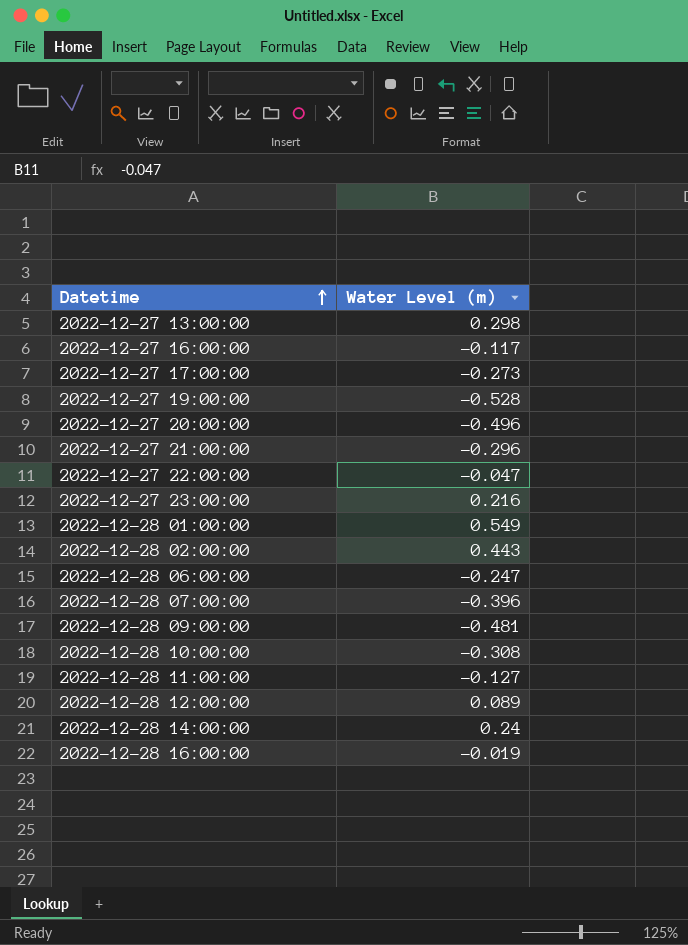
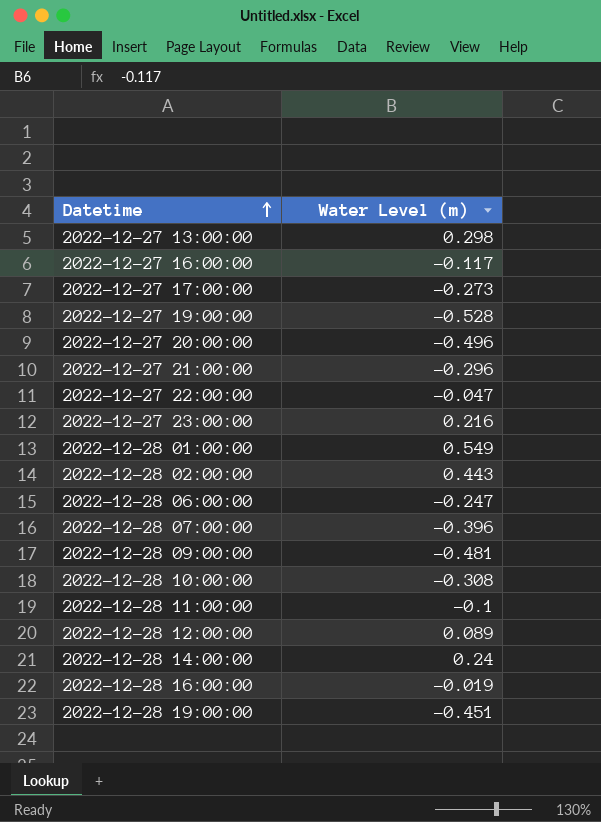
2022-12-28 11:00:00 | Water Level (m): -0.127 -> -0.1
row 2022-12-28 19:00:00: none -> -0.451

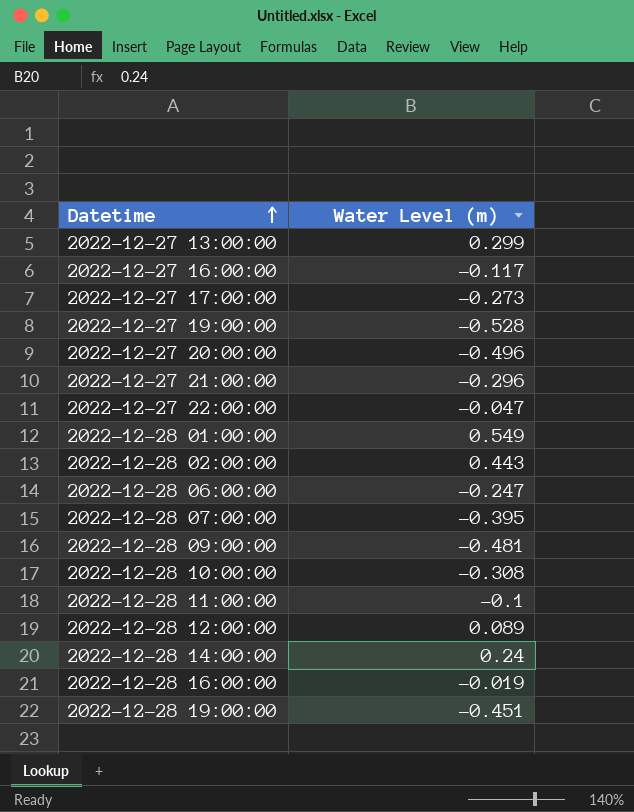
row 2022-12-27 23:00:00: 0.216 -> none
2022-12-27 13:00:00 | Water Level (m): 0.298 -> 0.299
2022-12-28 07:00:00 | Water Level (m): -0.396 -> -0.395

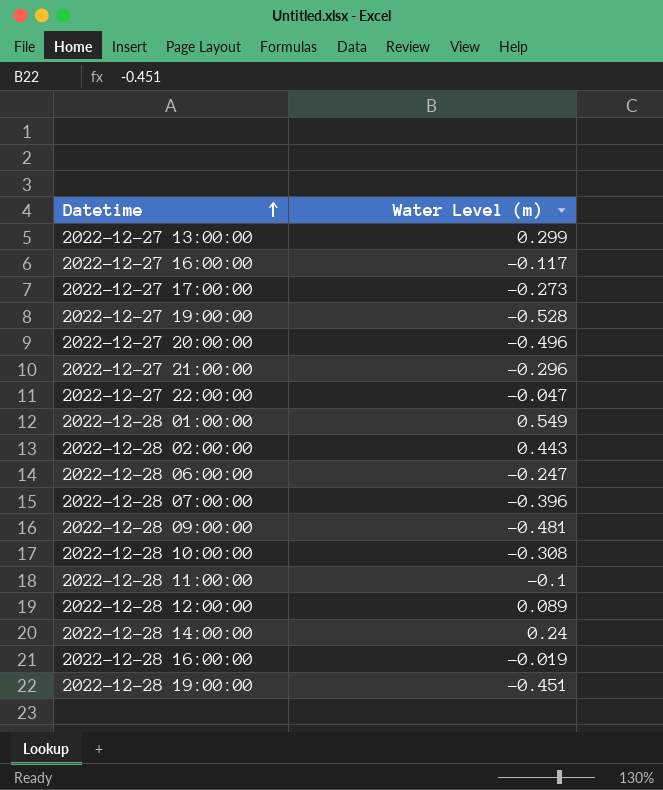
2022-12-28 07:00:00 | Water Level (m): -0.395 -> -0.396

